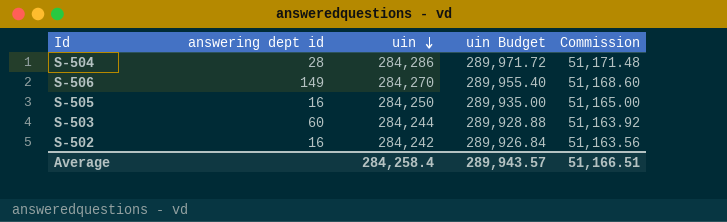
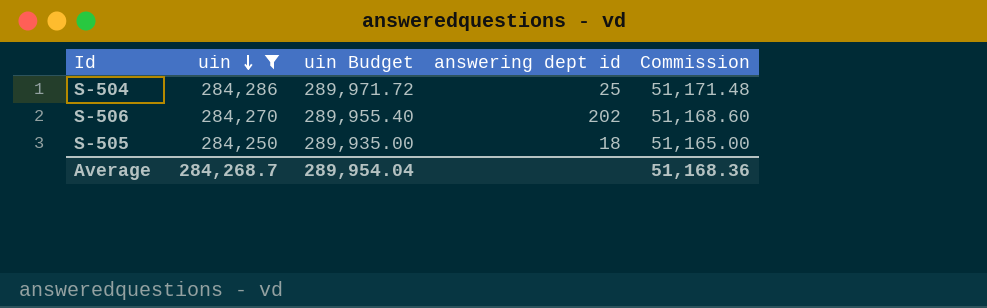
filter: none -> uin >= 284,250
column answering dept id | position: 2 -> 4
S-504 | answering dept id: 28 -> 25
S-506 | answering dept id: 149 -> 202
S-505 | answering dept id: 16 -> 18
Average | uin: 284,258.4 -> 284,268.7
Average | uin Budget: 289,943.57 -> 289,954.04
Average | Commission: 51,166.51 -> 51,168.36

